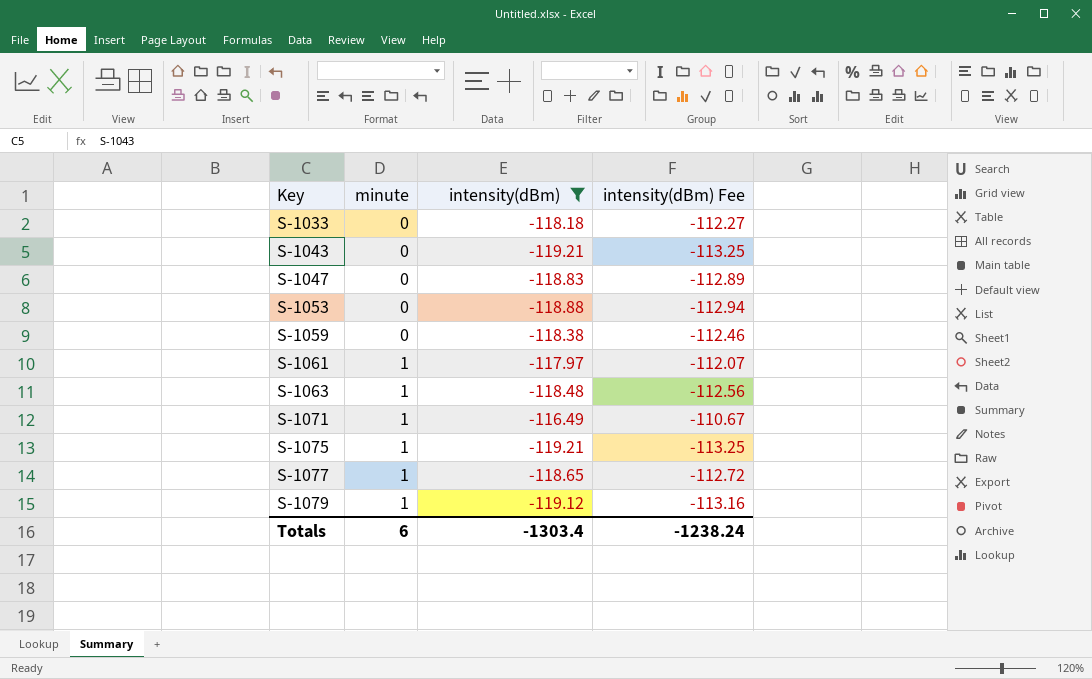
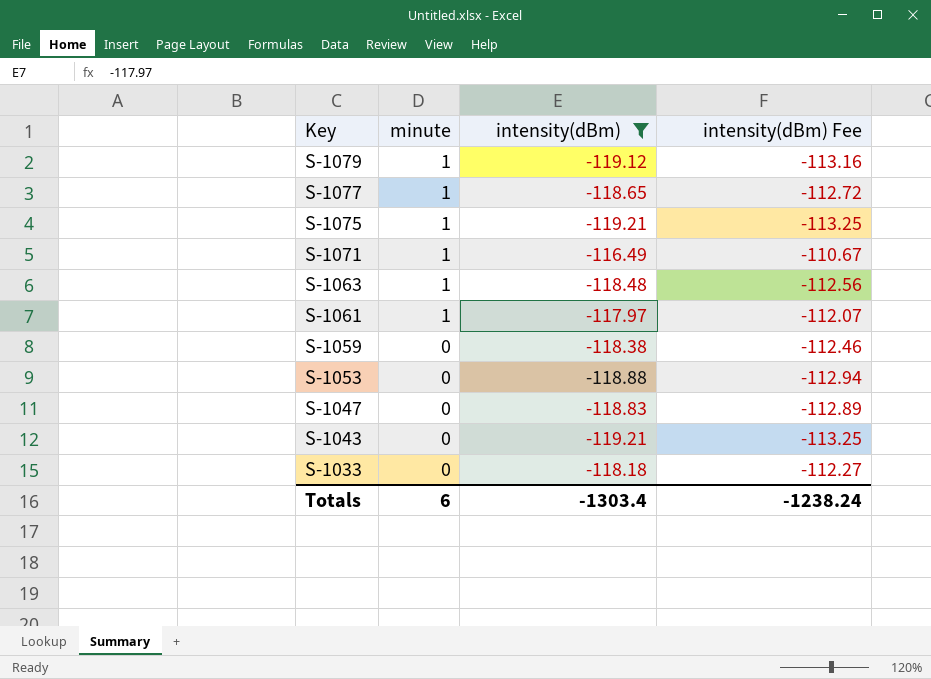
row order: Key ascending -> Key descending

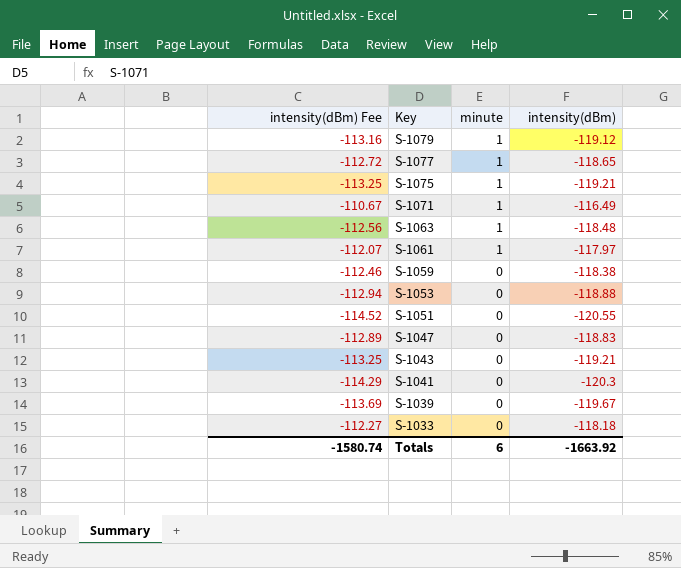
filter: intensity(dBm) >= -119.21 -> none
column intensity(dBm) Fee | position: 4 -> 1
Totals | intensity(dBm) Fee: -1238.24 -> -1580.74
Totals | intensity(dBm): -1303.4 -> -1663.92

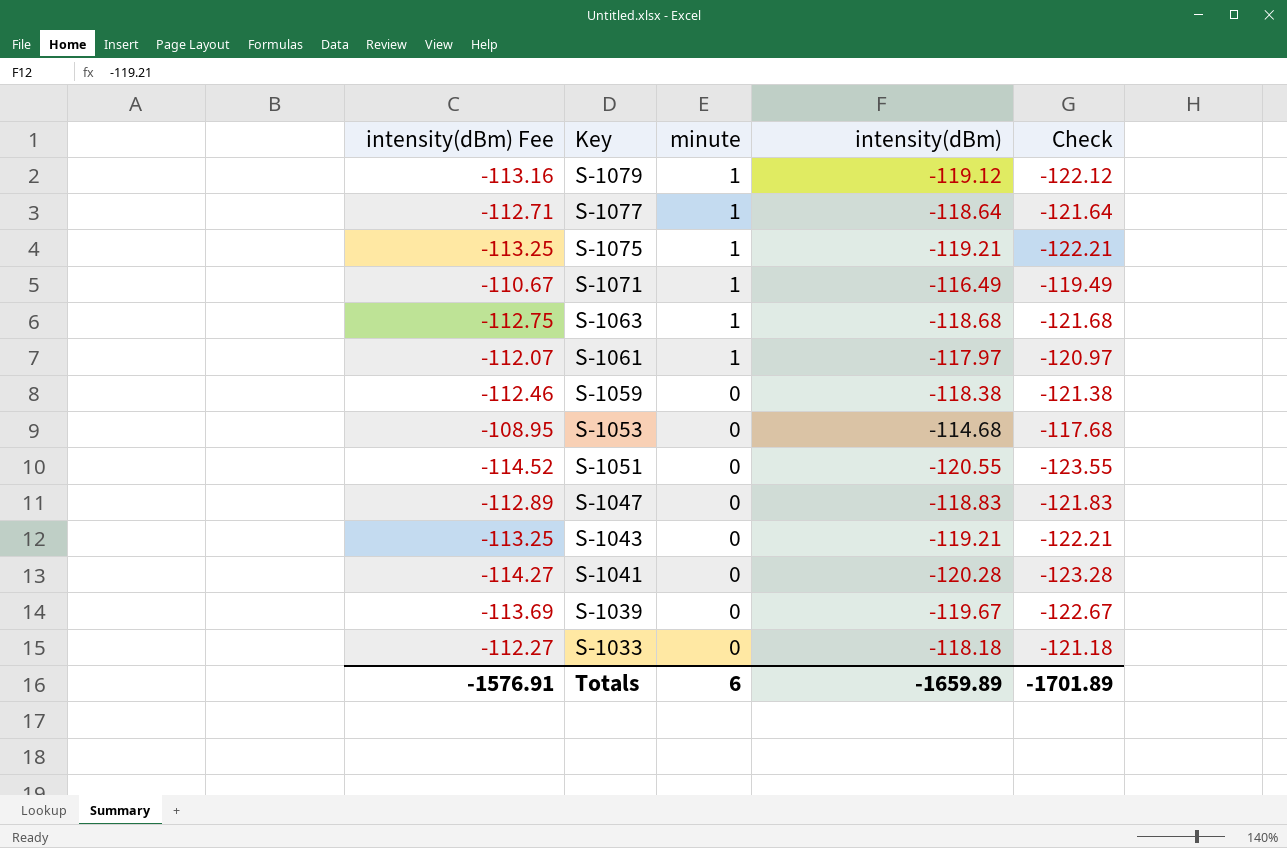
column Check | formula: none -> [intensity(dBm)] - 3
S-1077 | intensity(dBm) Fee: -112.72 -> -112.71
S-1077 | intensity(dBm): -118.65 -> -118.64
S-1063 | intensity(dBm) Fee: -112.56 -> -112.75
S-1063 | intensity(dBm): -118.48 -> -118.68
S-1053 | intensity(dBm) Fee: -112.94 -> -108.95
S-1053 | intensity(dBm): -118.88 -> -114.68
S-1041 | intensity(dBm) Fee: -114.29 -> -114.27
S-1041 | intensity(dBm): -120.3 -> -120.28
Totals | intensity(dBm) Fee: -1580.74 -> -1576.91
Totals | intensity(dBm): -1663.92 -> -1659.89

